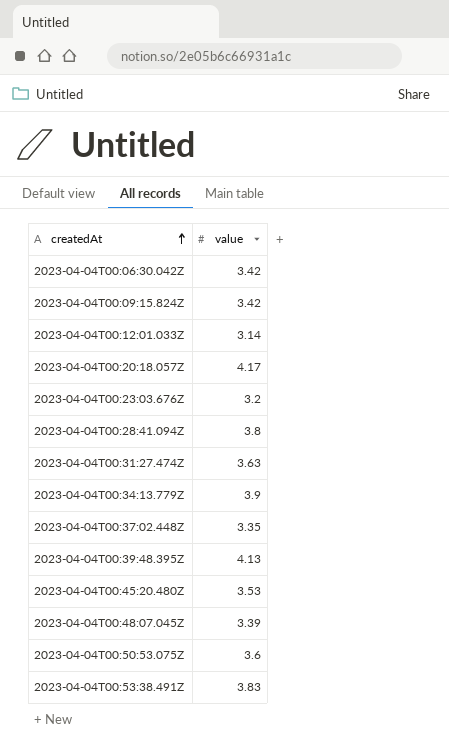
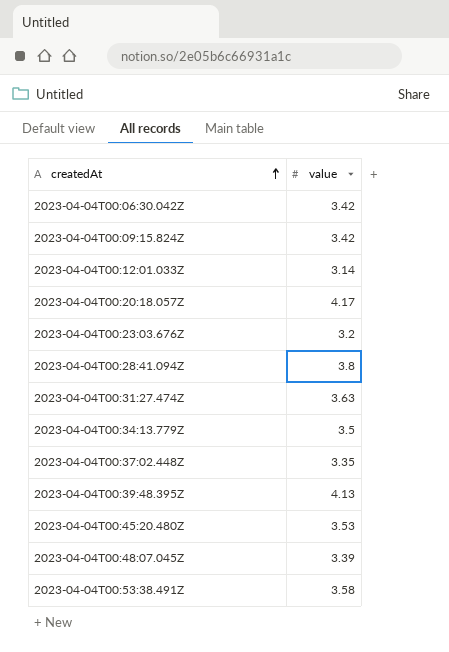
row 2023-04-04T00:50:53.075Z: 3.6 -> none
2023-04-04T00:34:13.779Z | value: 3.9 -> 3.5
2023-04-04T00:53:38.491Z | value: 3.83 -> 3.58

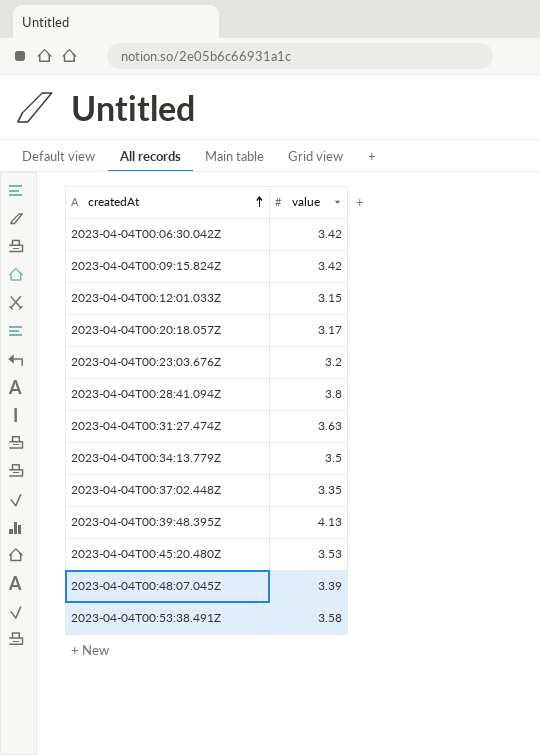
2023-04-04T00:12:01.033Z | value: 3.14 -> 3.15
2023-04-04T00:20:18.057Z | value: 4.17 -> 3.17

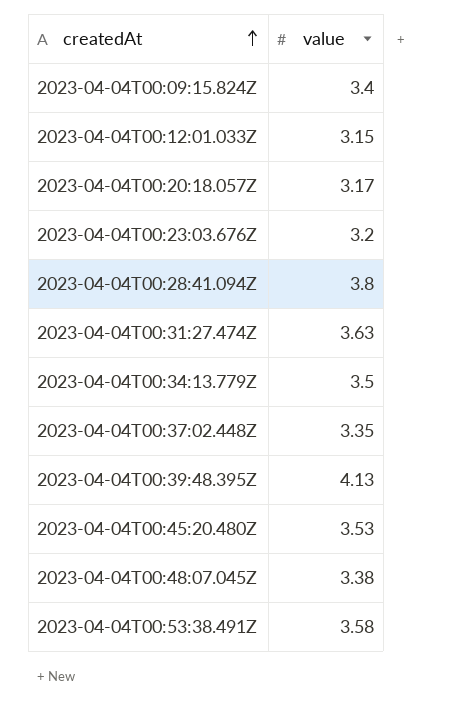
row 2023-04-04T00:06:30.042Z: 3.42 -> none
2023-04-04T00:09:15.824Z | value: 3.42 -> 3.4
2023-04-04T00:48:07.045Z | value: 3.39 -> 3.38

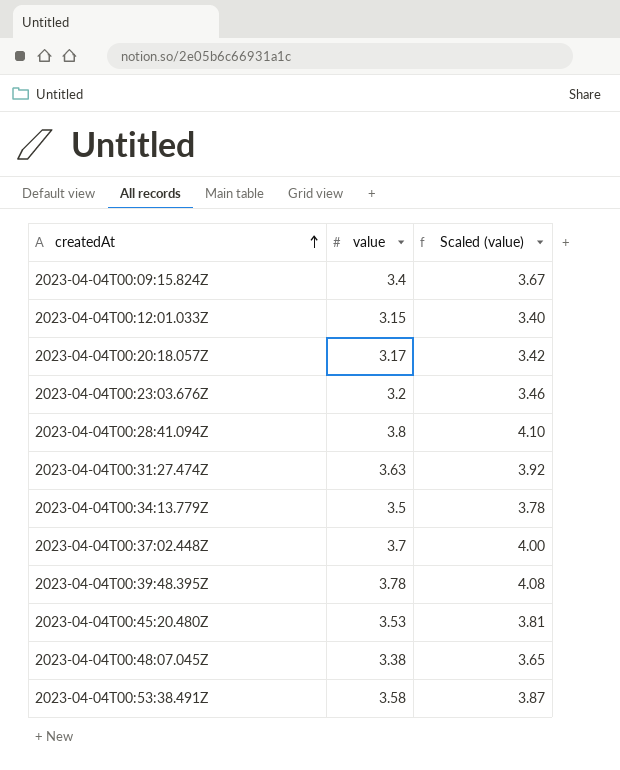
column Scaled (value) | formula: none -> [value] * 1.08
2023-04-04T00:37:02.448Z | value: 3.35 -> 3.7
2023-04-04T00:39:48.395Z | value: 4.13 -> 3.78

